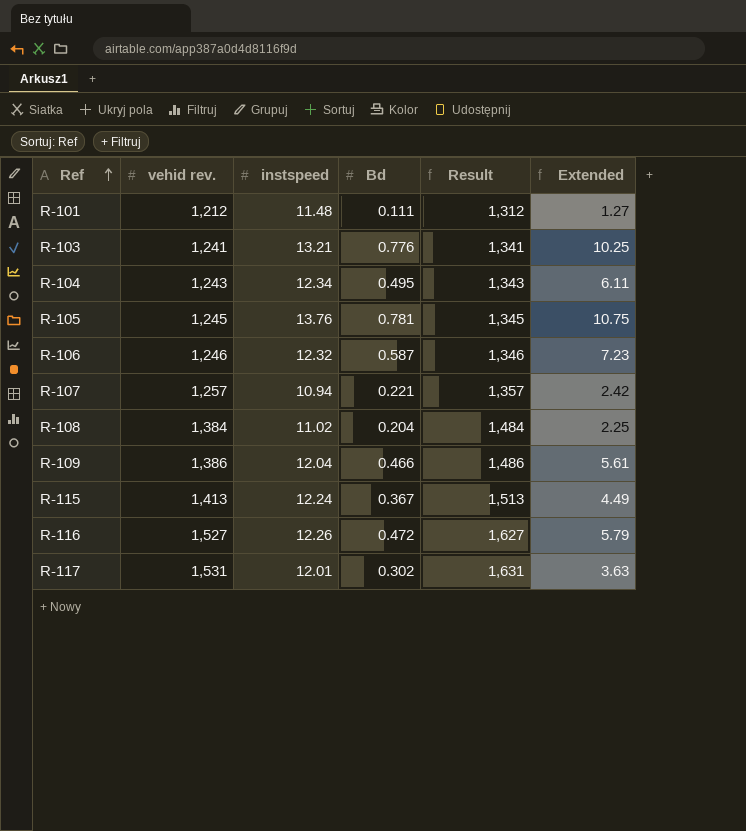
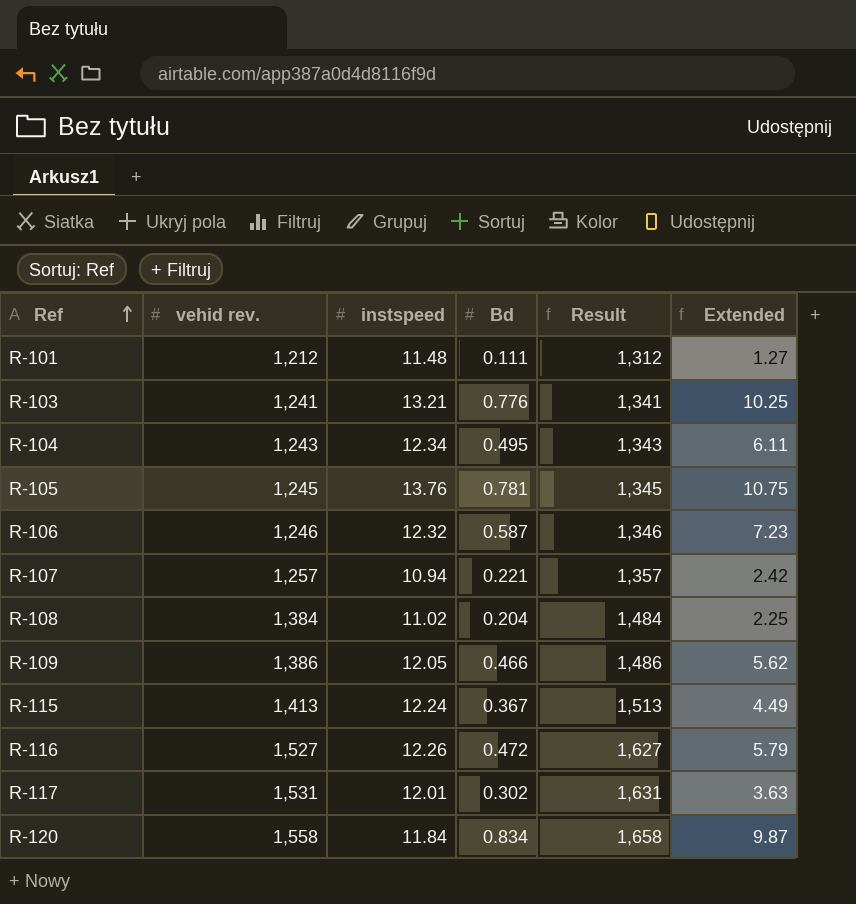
R-109 | instspeed: 12.04 -> 12.05
R-109 | Extended: 5.61 -> 5.62
row R-120: none -> 1,558 | 11.84 | 0.834 | 1,658 | 9.87

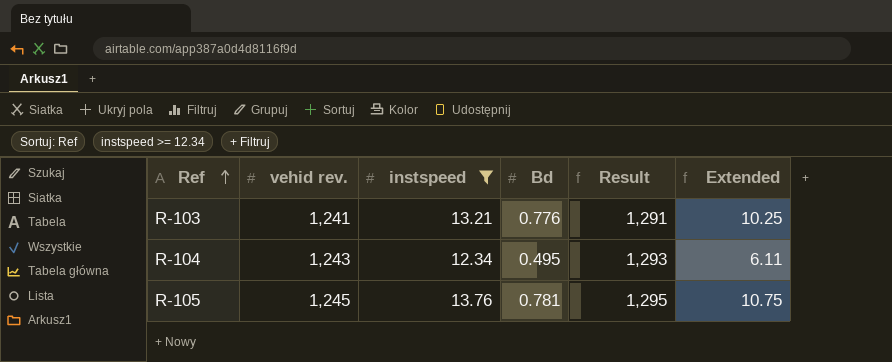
filter: none -> instspeed >= 12.34
column Result | formula: [vehid rev.] + 100 -> [vehid rev.] + 50

